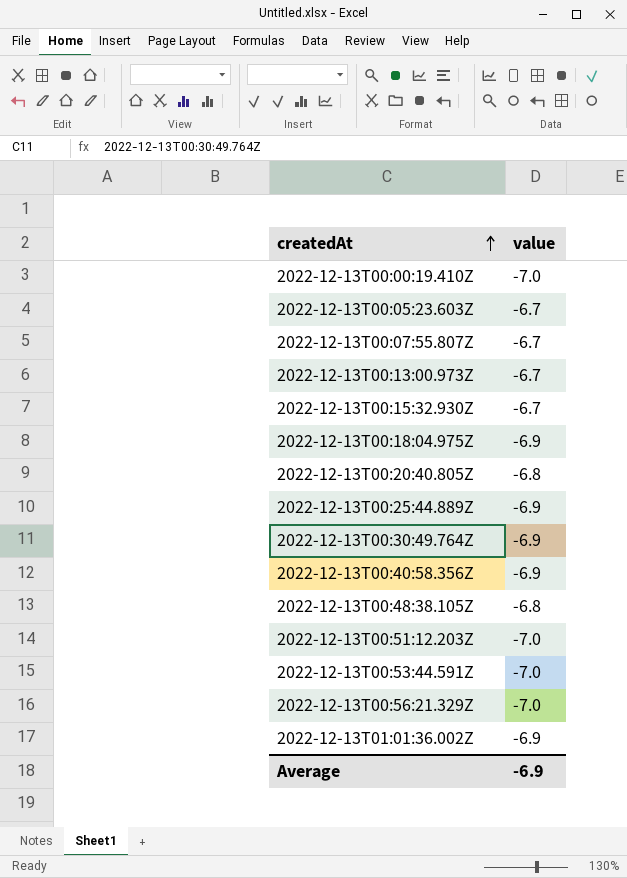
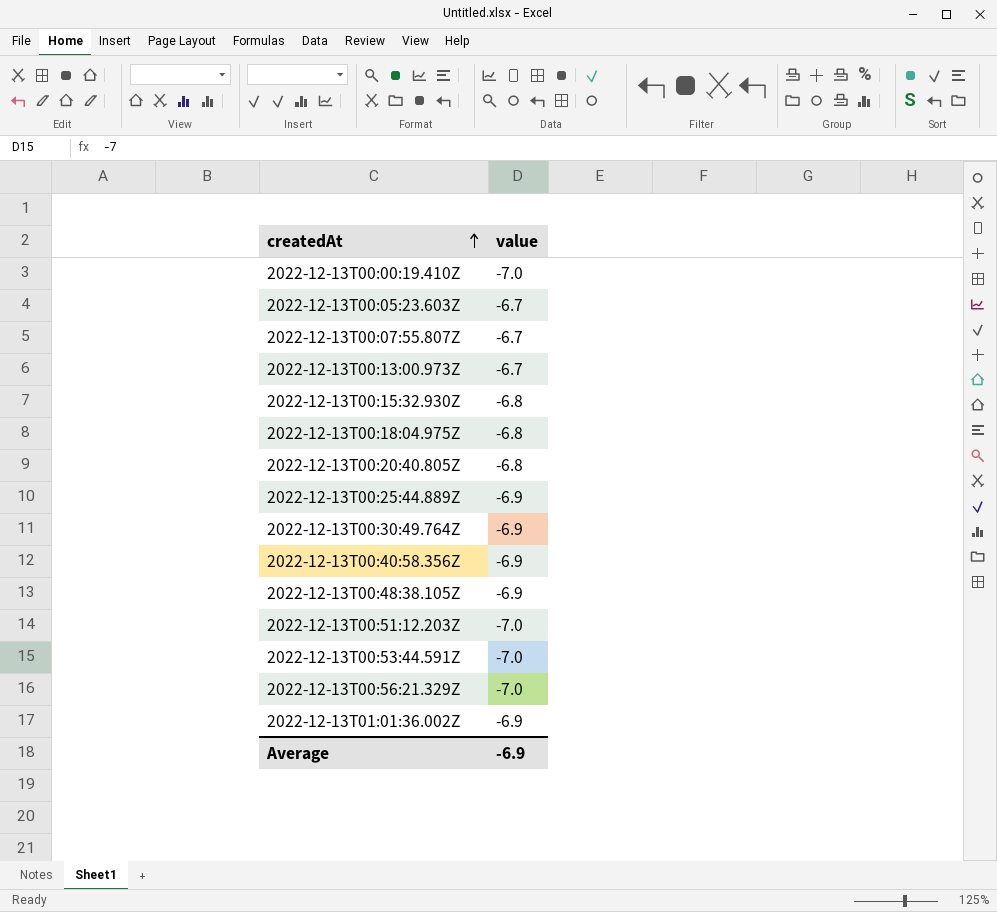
2022-12-13T00:15:32.930Z | value: -6.7 -> -6.8
2022-12-13T00:18:04.975Z | value: -6.9 -> -6.8
2022-12-13T00:48:38.105Z | value: -6.8 -> -6.9

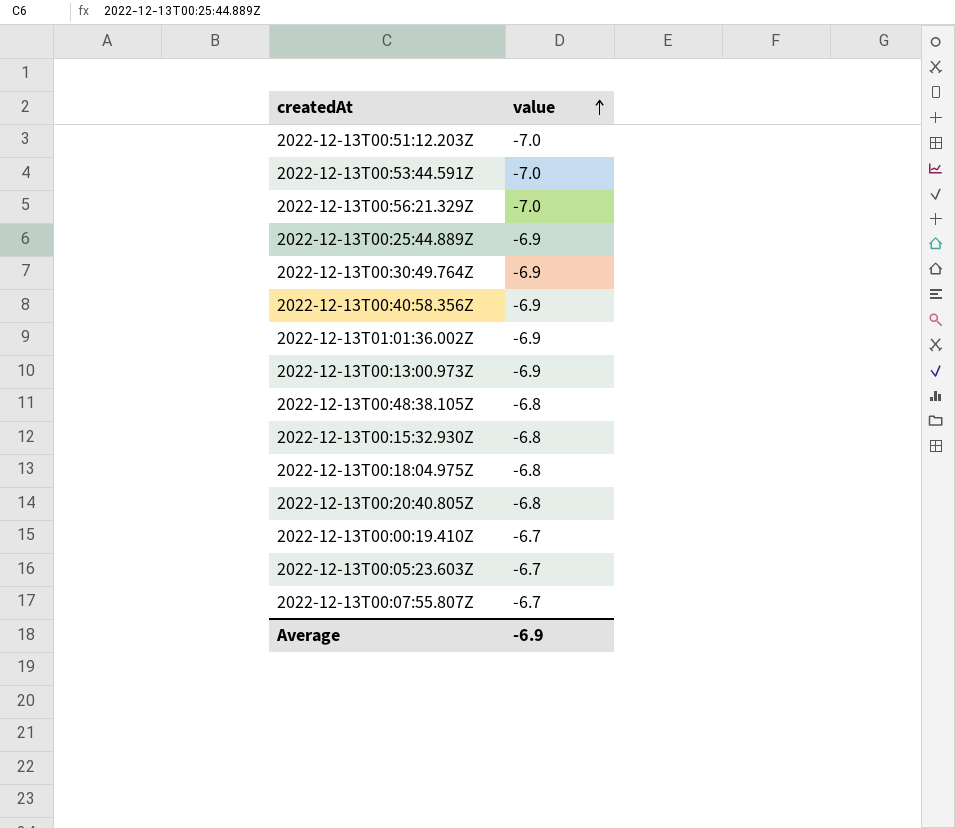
row order: createdAt ascending -> value ascending
2022-12-13T00:13:00.973Z | value: -6.7 -> -6.9
2022-12-13T00:48:38.105Z | value: -6.9 -> -6.8
2022-12-13T00:00:19.410Z | value: -7.0 -> -6.7

